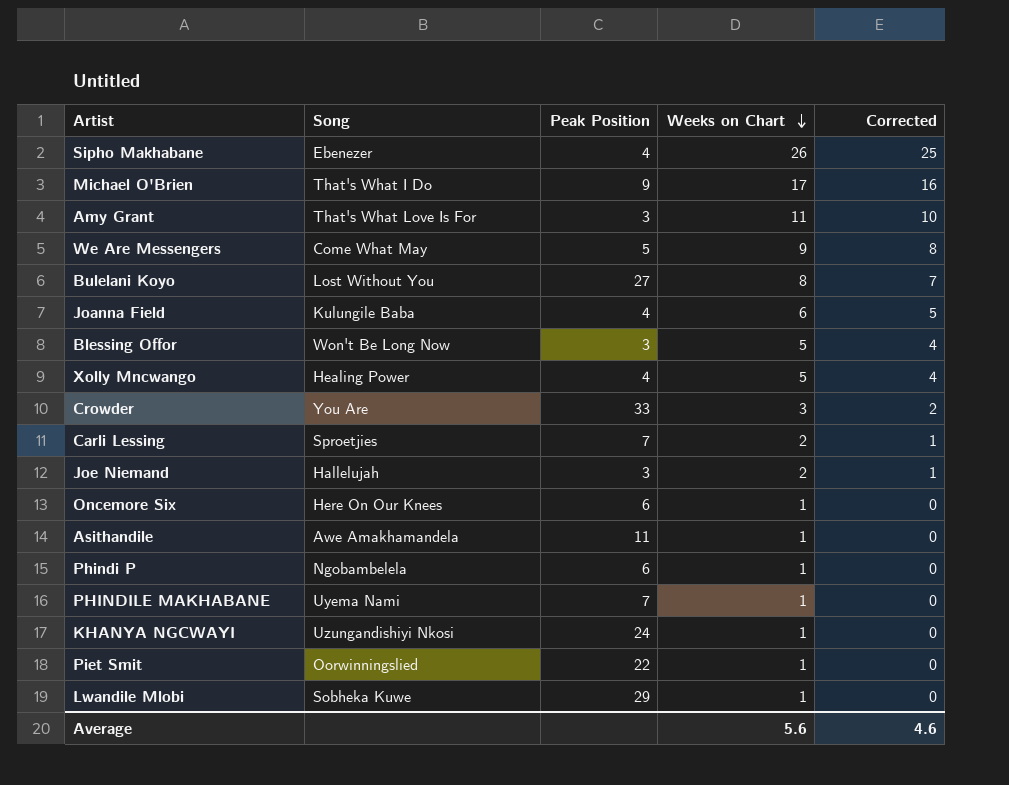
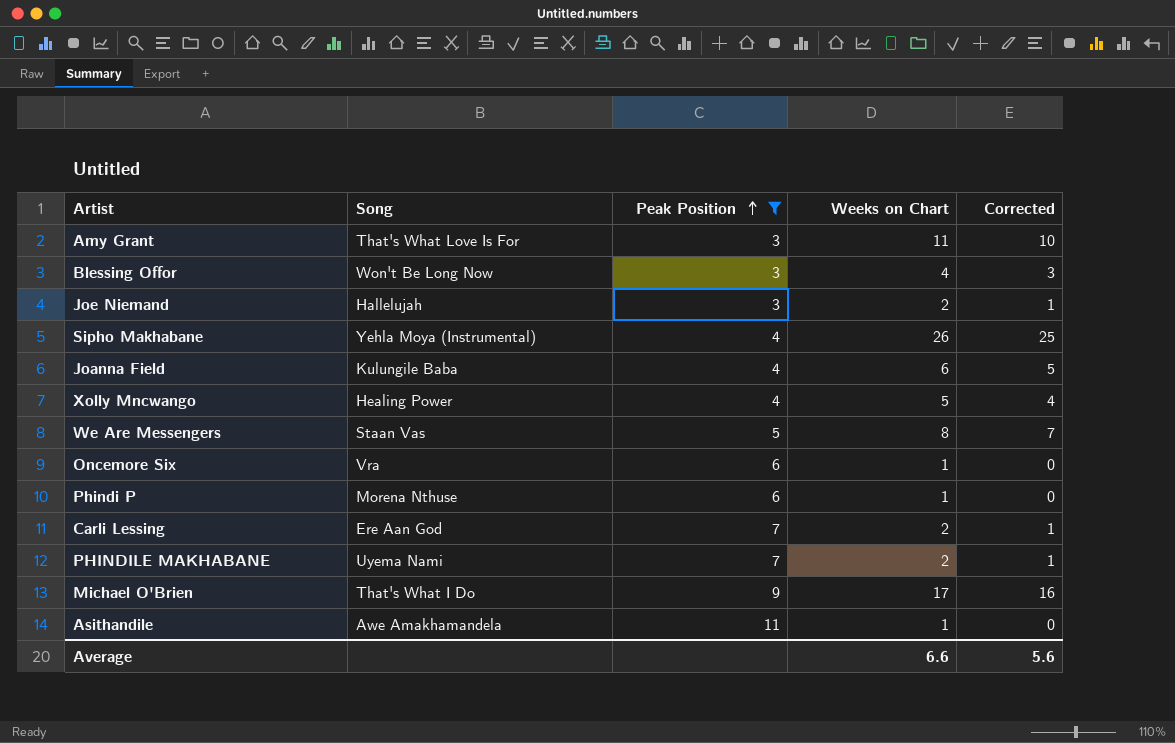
filter: none -> Peak Position <= 11
row order: Weeks on Chart descending -> Peak Position ascending
Blessing Offor | Weeks on Chart: 5 -> 4
Blessing Offor | Corrected: 4 -> 3
Sipho Makhabane | Song: Ebenezer -> Yehla Moya (Instrumental)
We Are Messengers | Song: Come What May -> Staan Vas
We Are Messengers | Weeks on Chart: 9 -> 8
We Are Messengers | Corrected: 8 -> 7
Oncemore Six | Song: Here On Our Knees -> Vra
Phindi P | Song: Ngobambelela -> Morena Nthuse
Carli Lessing | Song: Sproetjies -> Ere Aan God
PHINDILE MAKHABANE | Weeks on Chart: 1 -> 2
PHINDILE MAKHABANE | Corrected: 0 -> 1
Average | Weeks on Chart: 5.6 -> 6.6
Average | Corrected: 4.6 -> 5.6

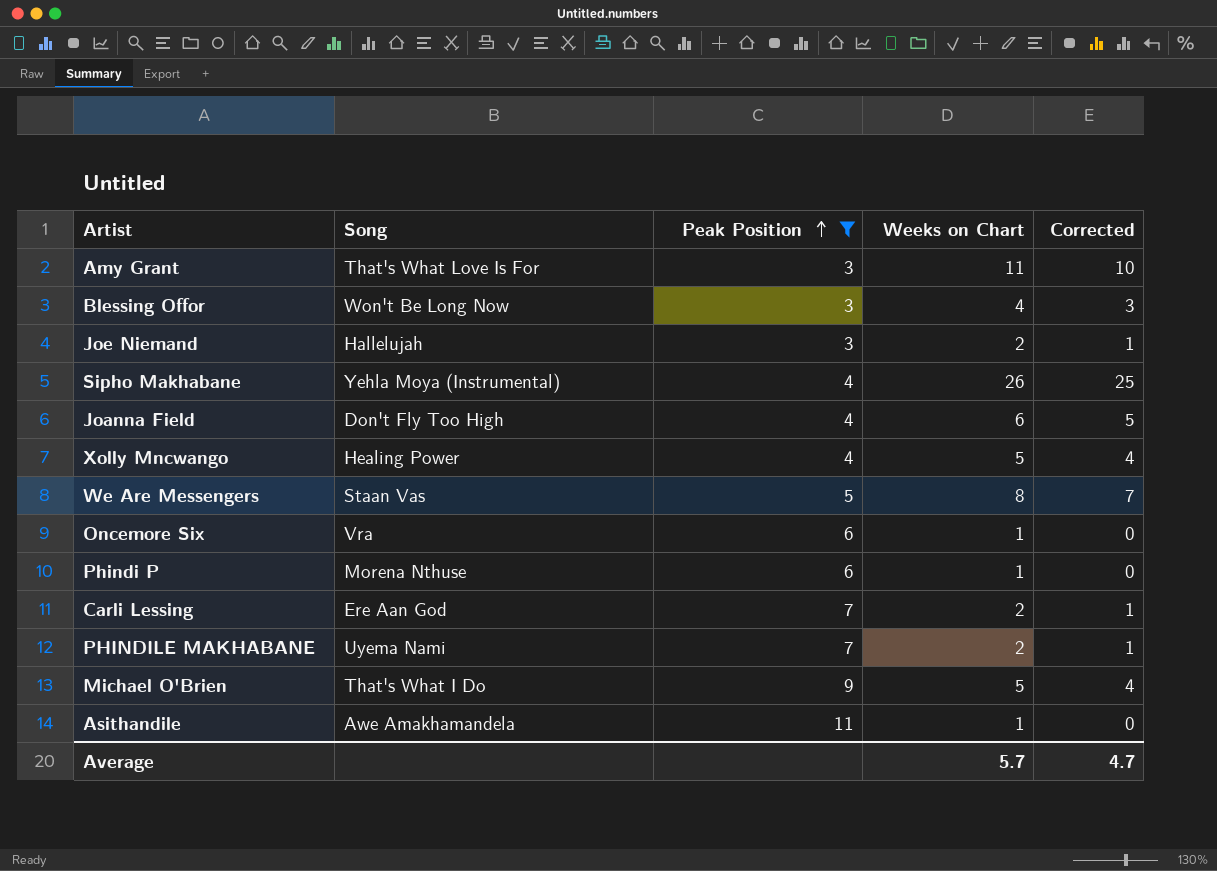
Joanna Field | Song: Kulungile Baba -> Don't Fly Too High
Michael O'Brien | Weeks on Chart: 17 -> 5
Michael O'Brien | Corrected: 16 -> 4
Average | Weeks on Chart: 6.6 -> 5.7
Average | Corrected: 5.6 -> 4.7

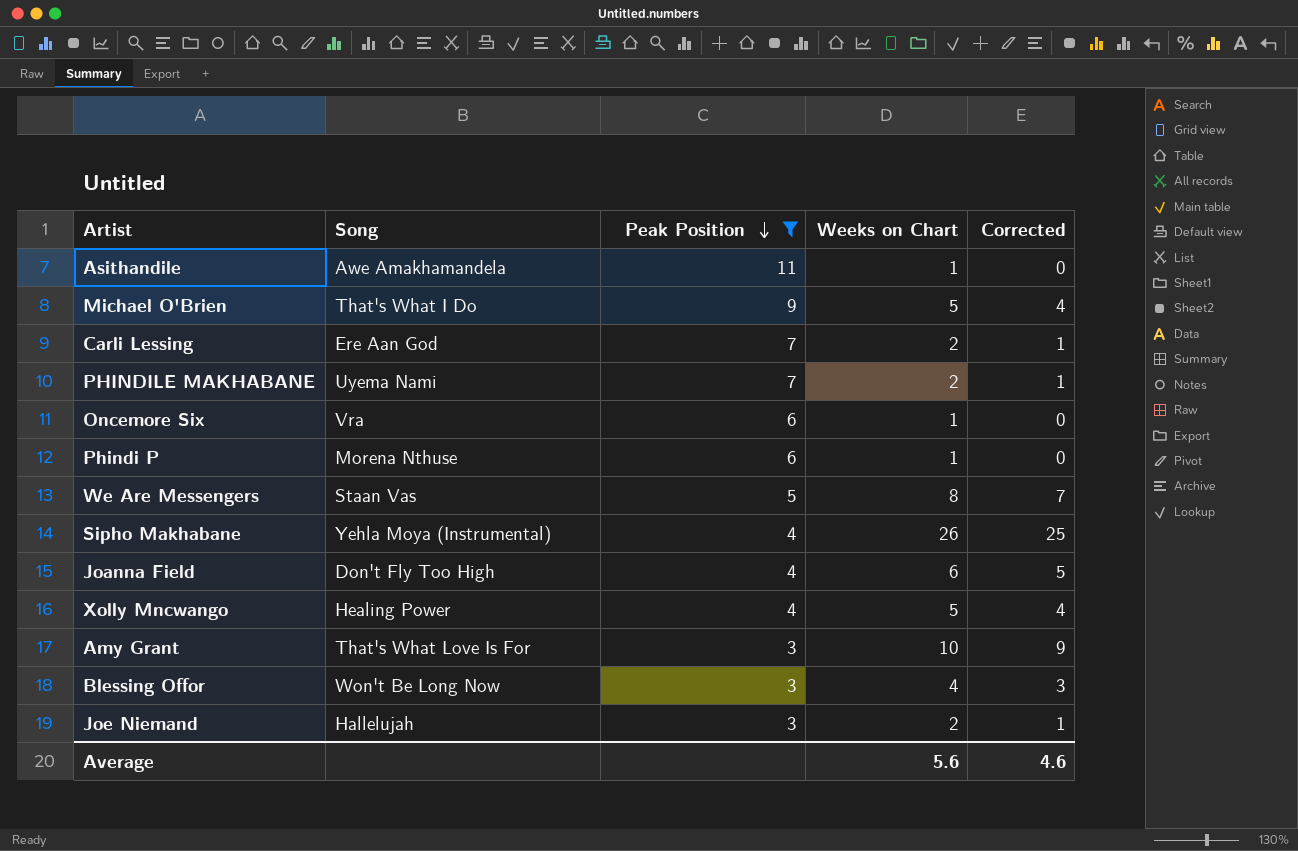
row order: Peak Position ascending -> Peak Position descending
Amy Grant | Weeks on Chart: 11 -> 10
Amy Grant | Corrected: 10 -> 9
Average | Weeks on Chart: 5.7 -> 5.6
Average | Corrected: 4.7 -> 4.6

